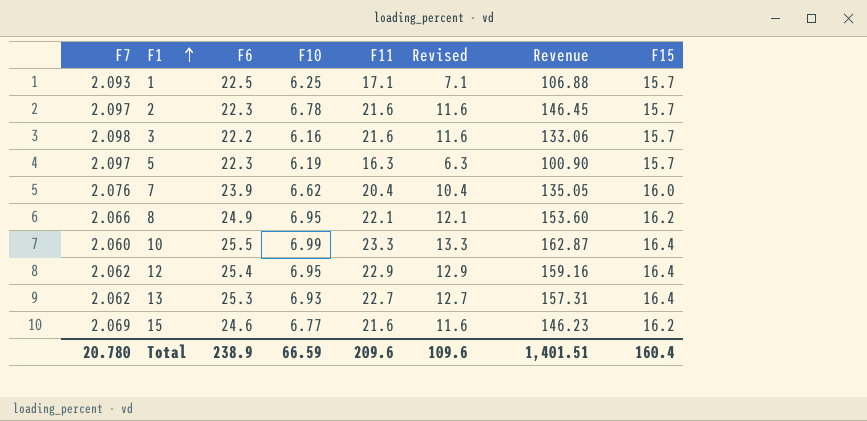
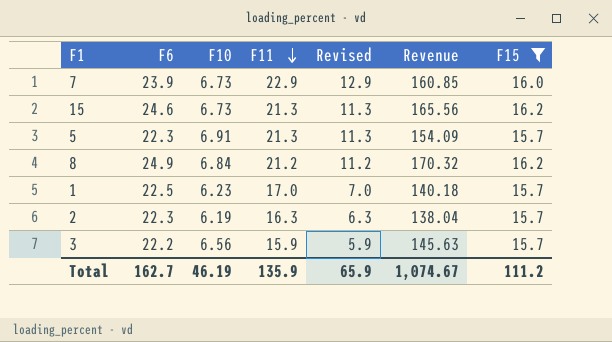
filter: none -> F15 != 16.4
row order: F1 ascending -> F11 descending
column F7 | position: 1 -> none
column Revenue | formula: [F10] * [F11] -> [F6] * [F10]
7 | F10: 6.62 -> 6.73
7 | F11: 20.4 -> 22.9
7 | Revised: 10.4 -> 12.9
15 | F10: 6.77 -> 6.73
15 | F11: 21.6 -> 21.3
15 | Revised: 11.6 -> 11.3
5 | F10: 6.19 -> 6.91
5 | F11: 16.3 -> 21.3
5 | Revised: 6.3 -> 11.3
8 | F10: 6.95 -> 6.84
8 | F11: 22.1 -> 21.2
8 | Revised: 12.1 -> 11.2
1 | F10: 6.25 -> 6.23
1 | F11: 17.1 -> 17.0
1 | Revised: 7.1 -> 7.0
2 | F10: 6.78 -> 6.19
2 | F11: 21.6 -> 16.3
2 | Revised: 11.6 -> 6.3
3 | F10: 6.16 -> 6.56
3 | F11: 21.6 -> 15.9
3 | Revised: 11.6 -> 5.9
Total | F6: 238.9 -> 162.7
Total | F10: 66.59 -> 46.19
Total | F11: 209.6 -> 135.9
Total | Revised: 109.6 -> 65.9
Total | Revenue: 1,401.51 -> 1,074.67
Total | F15: 160.4 -> 111.2

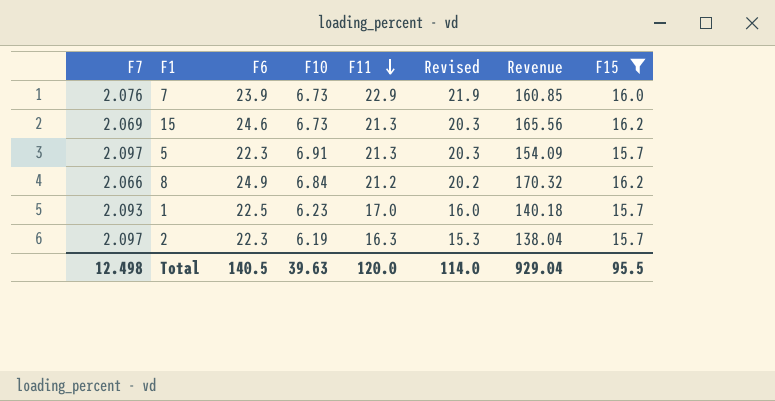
column F7 | position: none -> 1
column Revised | formula: [F11] - 10 -> [F11] - 1
row 3: 22.2 | 6.56 | 15.9 | 5.9 | 145.63 | 15.7 -> none
Total | F6: 162.7 -> 140.5
Total | F10: 46.19 -> 39.63
Total | F11: 135.9 -> 120.0
Total | Revised: 65.9 -> 114.0
Total | Revenue: 1,074.67 -> 929.04
Total | F15: 111.2 -> 95.5

